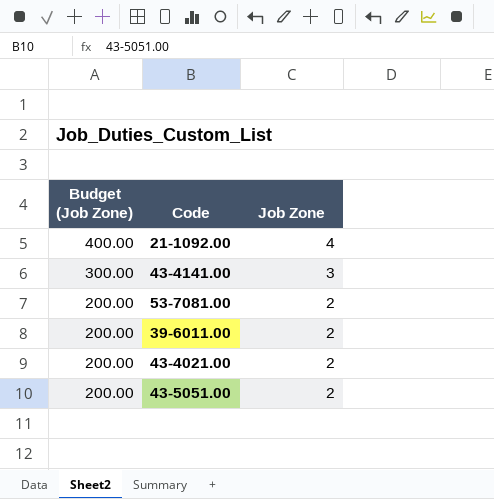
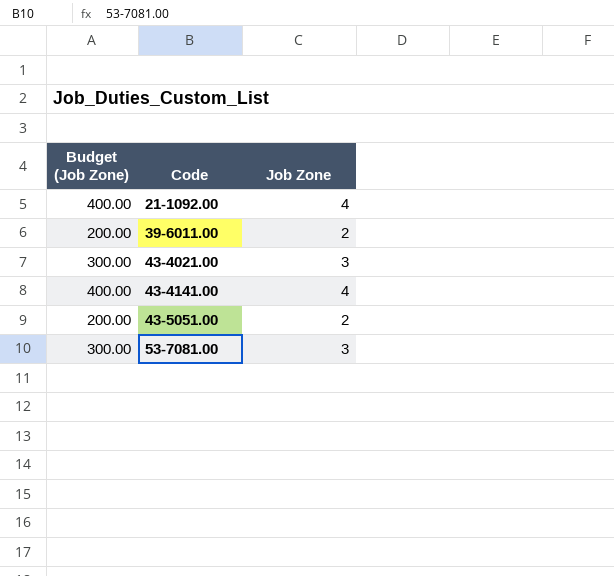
row order: Budget (Job Zone) descending -> Code ascending
43-4021.00 | Budget (Job Zone): 200.00 -> 300.00
43-4021.00 | Job Zone: 2 -> 3
43-4141.00 | Budget (Job Zone): 300.00 -> 400.00
43-4141.00 | Job Zone: 3 -> 4
53-7081.00 | Budget (Job Zone): 200.00 -> 300.00
53-7081.00 | Job Zone: 2 -> 3

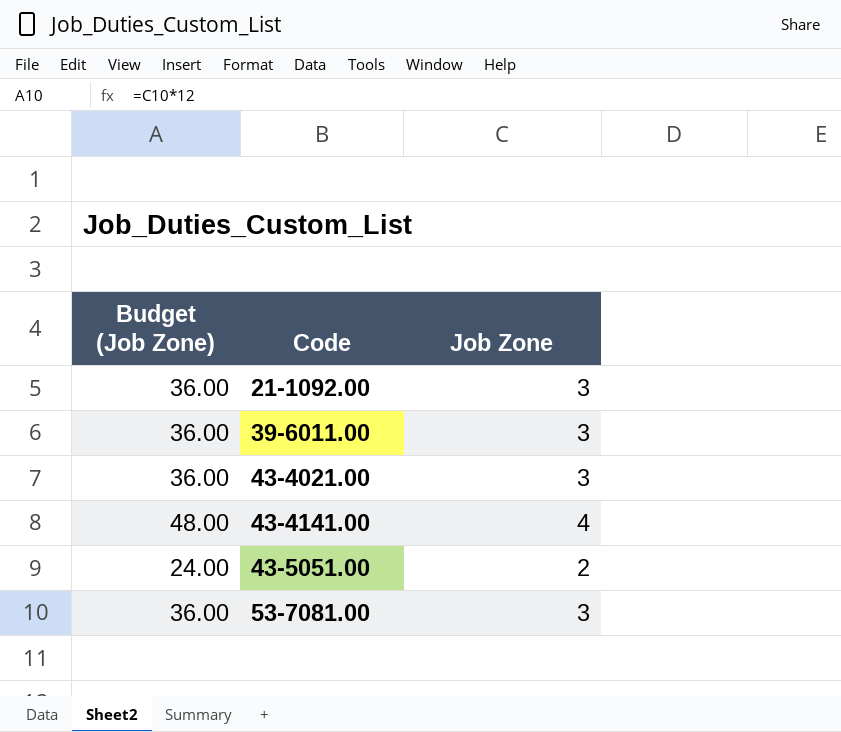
column Budget (Job Zone) | formula: [Job Zone] * 100 -> [Job Zone] * 12
21-1092.00 | Job Zone: 4 -> 3
39-6011.00 | Job Zone: 2 -> 3

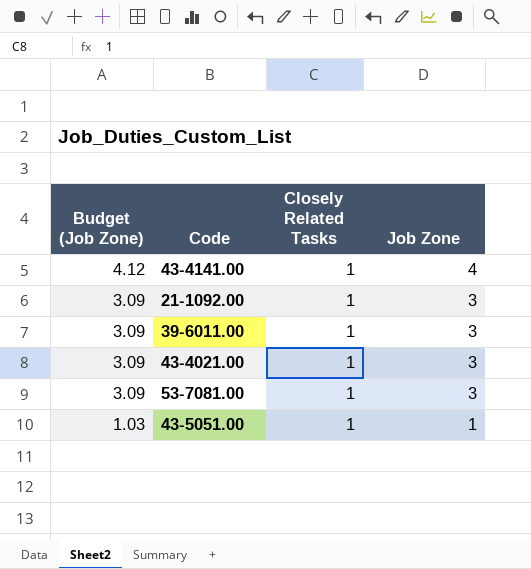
row order: Code ascending -> Budget (Job Zone) descending
column Budget (Job Zone) | formula: [Job Zone] * 12 -> [Job Zone] * 1.03
column Closely Related Tasks | position: none -> 3
43-5051.00 | Job Zone: 2 -> 1

